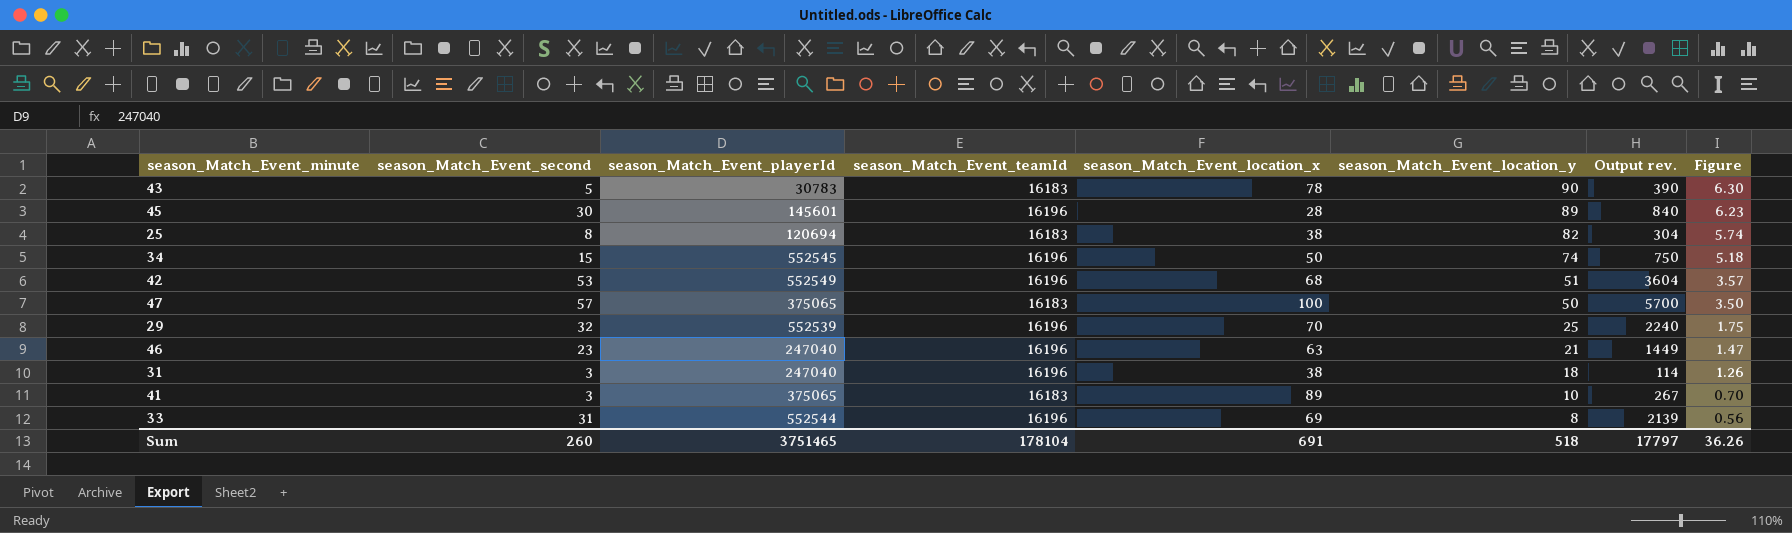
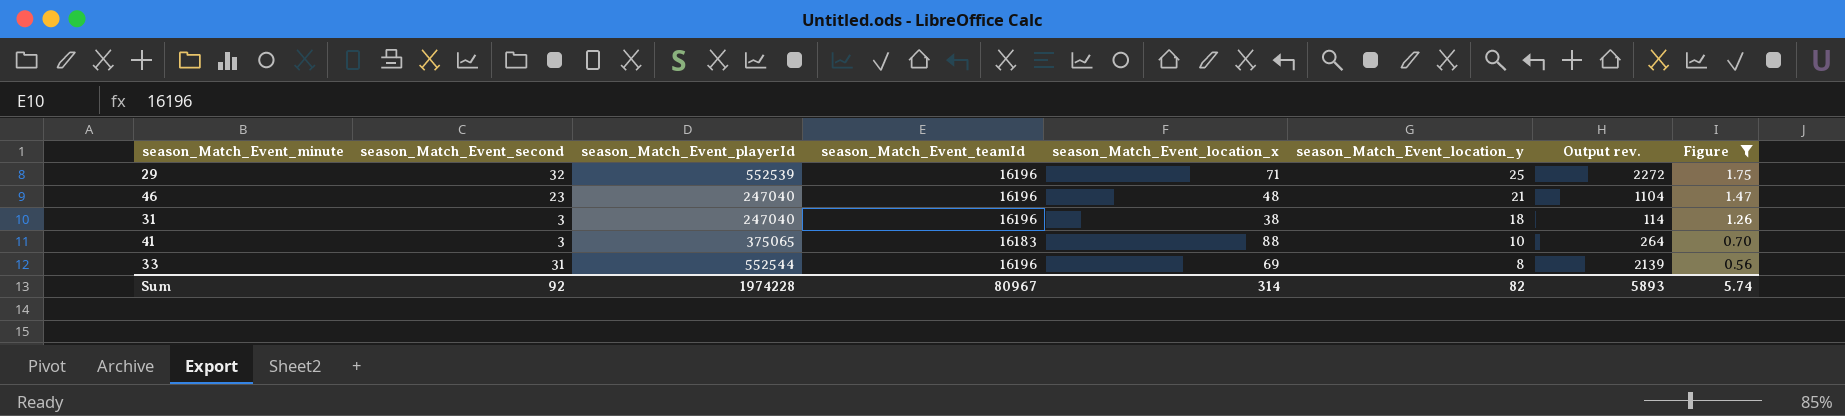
filter: none -> Figure <= 1.75
29 | season_Match_Event_location_x: 70 -> 71
29 | Output rev.: 2240 -> 2272
46 | season_Match_Event_location_x: 63 -> 48
46 | Output rev.: 1449 -> 1104
41 | season_Match_Event_location_x: 89 -> 88
41 | Output rev.: 267 -> 264
Sum | season_Match_Event_second: 260 -> 92
Sum | season_Match_Event_playerId: 3751465 -> 1974228
Sum | season_Match_Event_teamId: 178104 -> 80967
Sum | season_Match_Event_location_x: 691 -> 314
Sum | season_Match_Event_location_y: 518 -> 82
Sum | Output rev.: 17797 -> 5893
Sum | Figure: 36.26 -> 5.74

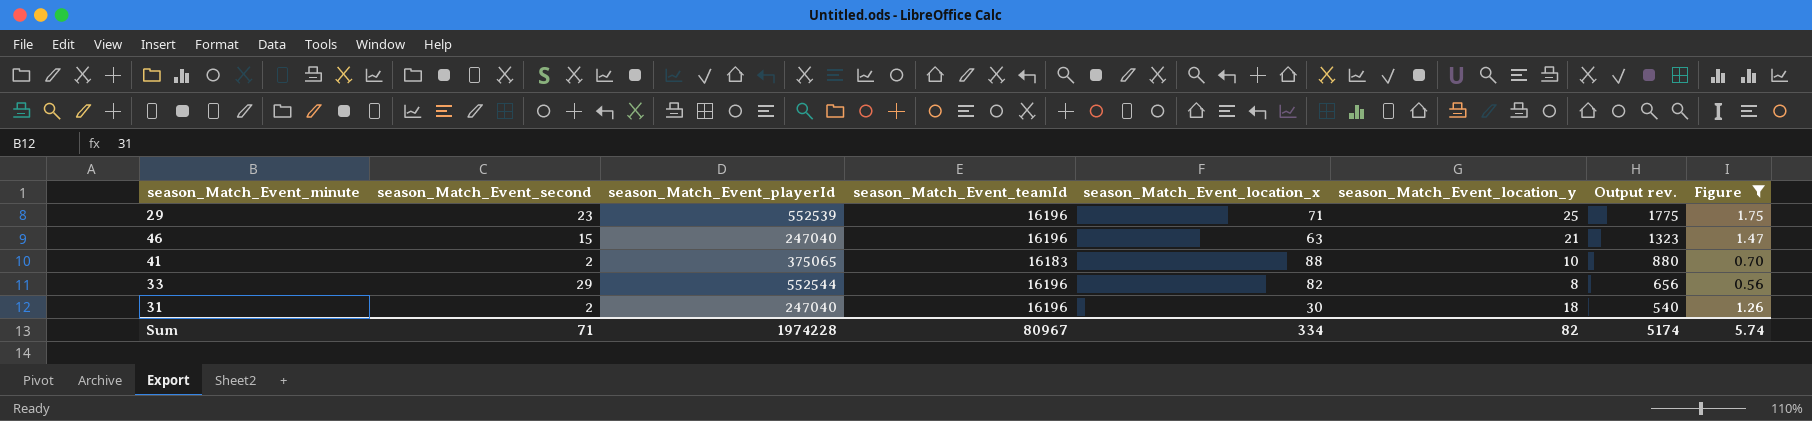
row order: season_Match_Event_location_y descending -> Output rev. descending
column Output rev. | formula: [season_Match_Event_second] * [season_Match_Event_location_x] -> [season_Match_Event_location_x] * [season_Match_Event_location_y]
29 | season_Match_Event_second: 32 -> 23
46 | season_Match_Event_second: 23 -> 15
46 | season_Match_Event_location_x: 48 -> 63
41 | season_Match_Event_second: 3 -> 2
33 | season_Match_Event_second: 31 -> 29
33 | season_Match_Event_location_x: 69 -> 82
31 | season_Match_Event_second: 3 -> 2
31 | season_Match_Event_location_x: 38 -> 30
Sum | season_Match_Event_second: 92 -> 71
Sum | season_Match_Event_location_x: 314 -> 334
Sum | Output rev.: 5893 -> 5174

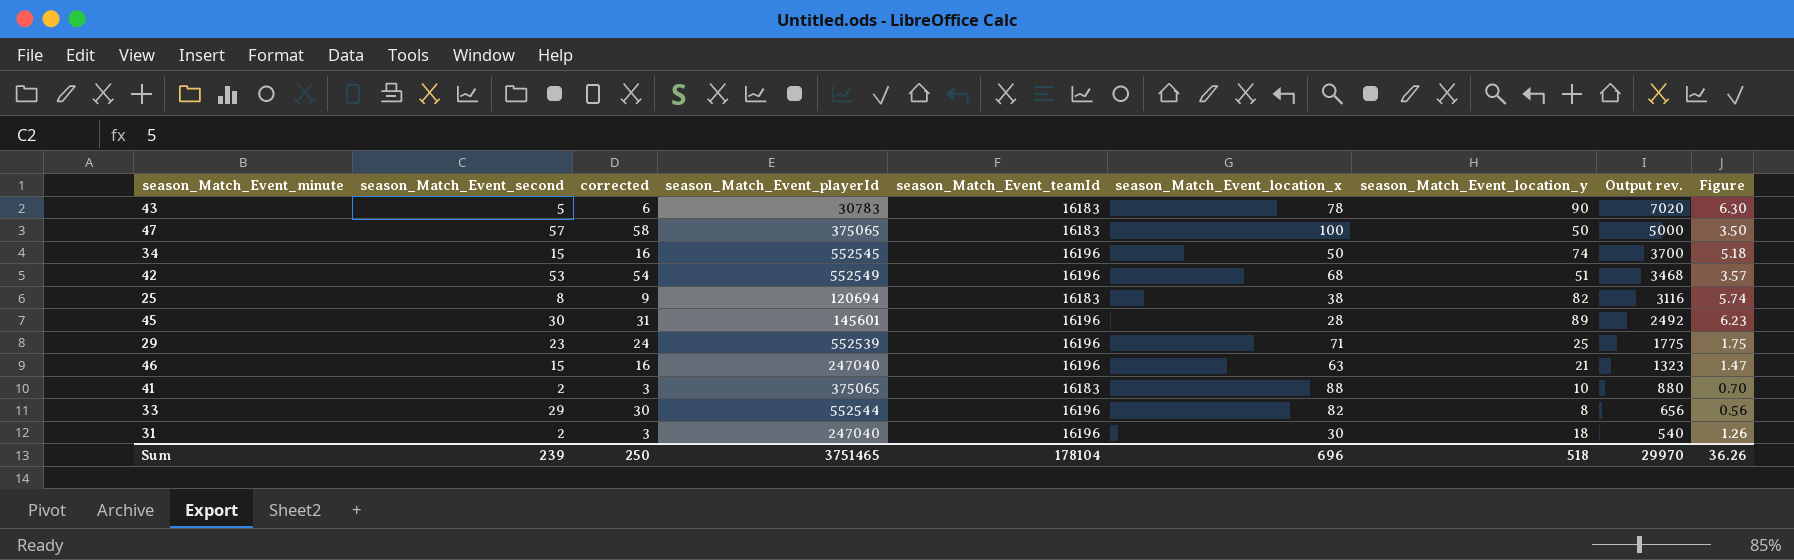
filter: Figure <= 1.75 -> none
column corrected | formula: none -> [season_Match_Event_second] + 1
Sum | season_Match_Event_second: 71 -> 239
Sum | season_Match_Event_playerId: 1974228 -> 3751465
Sum | season_Match_Event_teamId: 80967 -> 178104
Sum | season_Match_Event_location_x: 334 -> 696
Sum | season_Match_Event_location_y: 82 -> 518
Sum | Output rev.: 5174 -> 29970
Sum | Figure: 5.74 -> 36.26

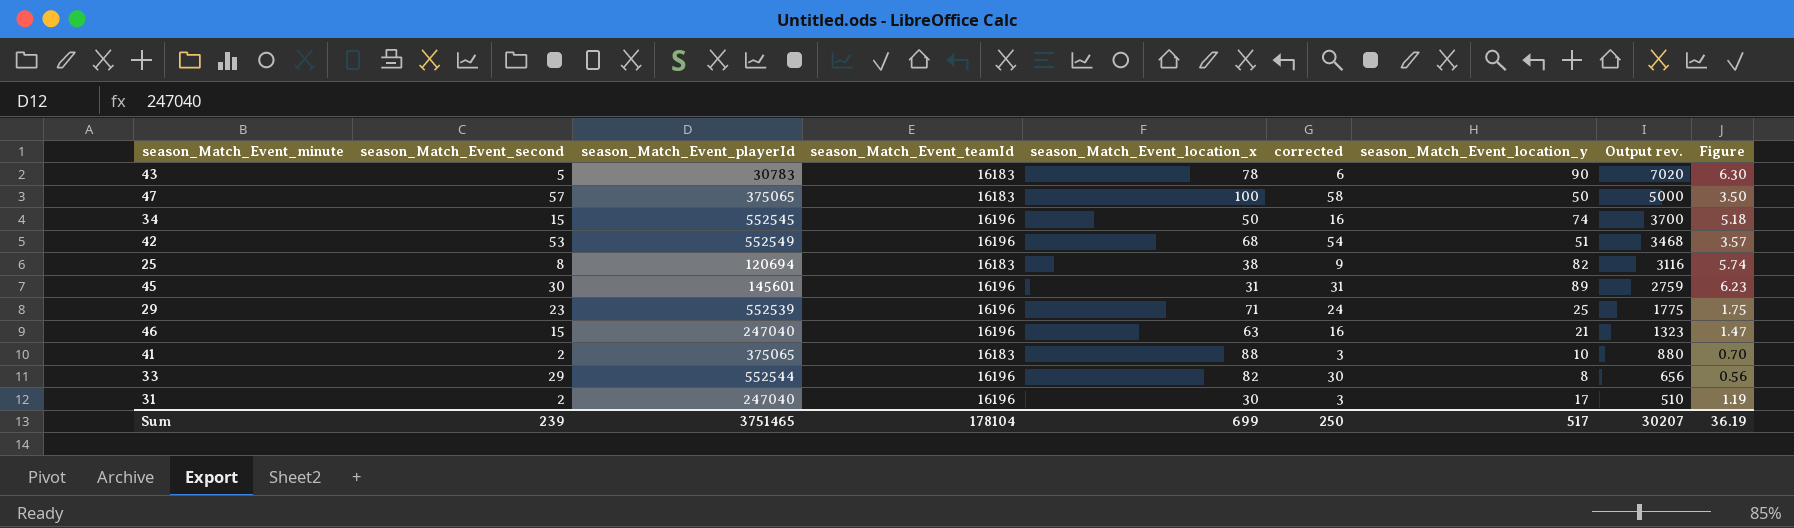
column corrected | position: 3 -> 6
45 | season_Match_Event_location_x: 28 -> 31
45 | Output rev.: 2492 -> 2759
31 | season_Match_Event_location_y: 18 -> 17
31 | Output rev.: 540 -> 510
31 | Figure: 1.26 -> 1.19
Sum | season_Match_Event_location_x: 696 -> 699
Sum | season_Match_Event_location_y: 518 -> 517
Sum | Output rev.: 29970 -> 30207
Sum | Figure: 36.26 -> 36.19

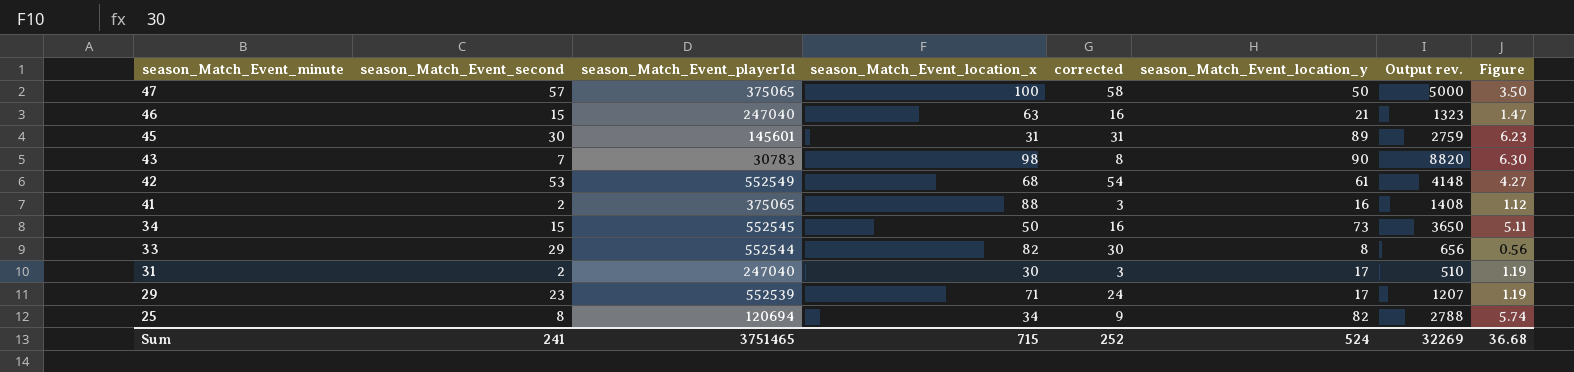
row order: Output rev. descending -> season_Match_Event_minute descending
column season_Match_Event_teamId | position: 4 -> none
43 | season_Match_Event_second: 5 -> 7
43 | season_Match_Event_location_x: 78 -> 98
43 | corrected: 6 -> 8
43 | Output rev.: 7020 -> 8820
42 | season_Match_Event_location_y: 51 -> 61
42 | Output rev.: 3468 -> 4148
42 | Figure: 3.57 -> 4.27
41 | season_Match_Event_location_y: 10 -> 16
41 | Output rev.: 880 -> 1408
41 | Figure: 0.70 -> 1.12
34 | season_Match_Event_location_y: 74 -> 73
34 | Output rev.: 3700 -> 3650
34 | Figure: 5.18 -> 5.11
29 | season_Match_Event_location_y: 25 -> 17
29 | Output rev.: 1775 -> 1207
29 | Figure: 1.75 -> 1.19
25 | season_Match_Event_location_x: 38 -> 34
25 | Output rev.: 3116 -> 2788
Sum | season_Match_Event_second: 239 -> 241
Sum | season_Match_Event_location_x: 699 -> 715
Sum | corrected: 250 -> 252
Sum | season_Match_Event_location_y: 517 -> 524
Sum | Output rev.: 30207 -> 32269
Sum | Figure: 36.19 -> 36.68

